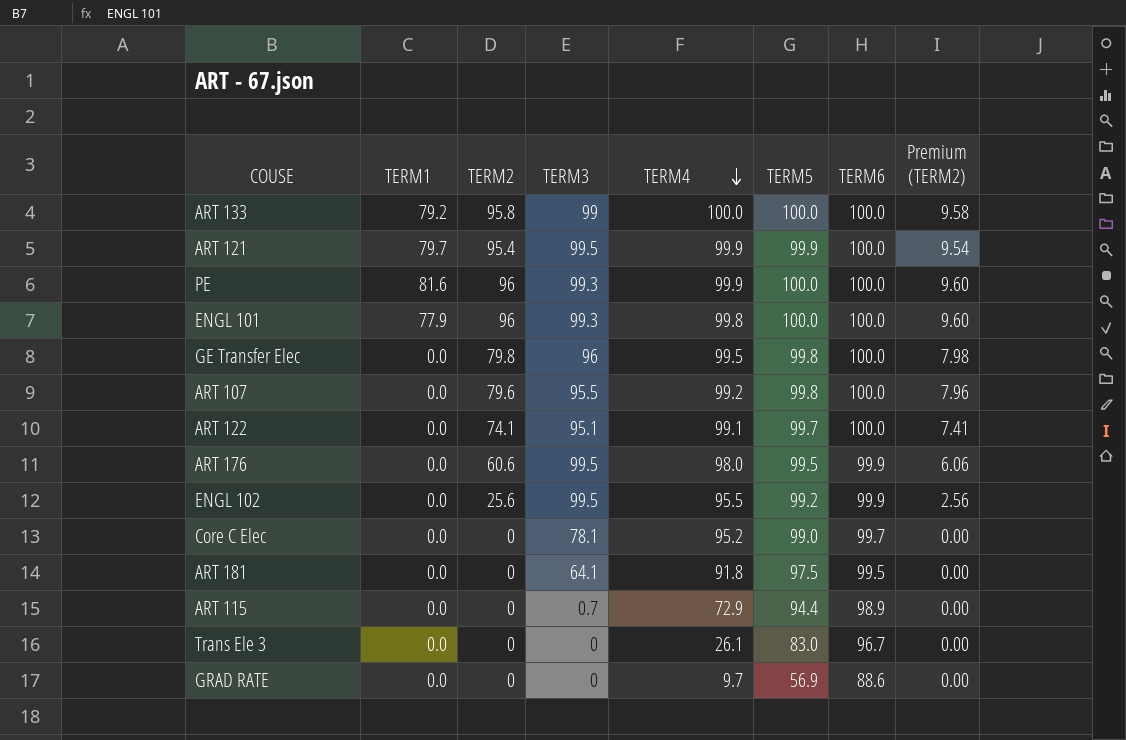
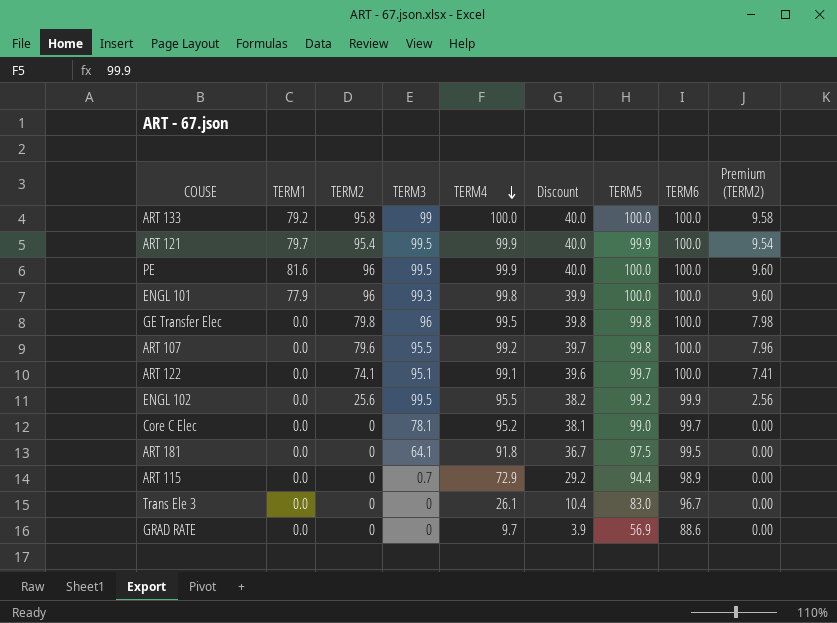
column Discount | formula: none -> [TERM4] * 0.4
row ART 176: 0.0 | 60.6 | 99.5 | 98.0 | 99.5 | 99.9 | 6.06 -> none
PE | TERM3: 99.3 -> 99.5

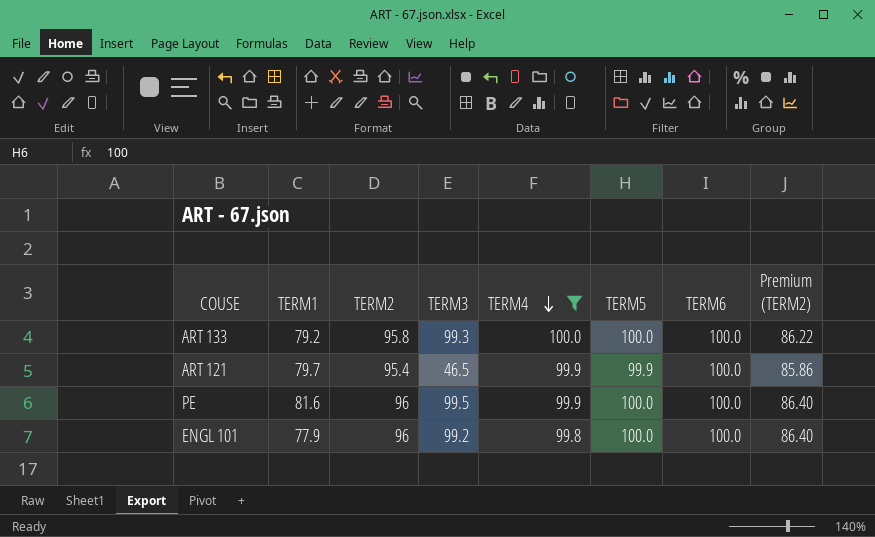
filter: none -> TERM4 >= 99.8
column Discount | formula: [TERM4] * 0.4 -> none
column Premium (TERM2) | formula: [TERM2] * 0.1 -> [TERM2] * 0.9
ART 133 | TERM3: 99 -> 99.3
ART 121 | TERM3: 99.5 -> 46.5
ENGL 101 | TERM3: 99.3 -> 99.2

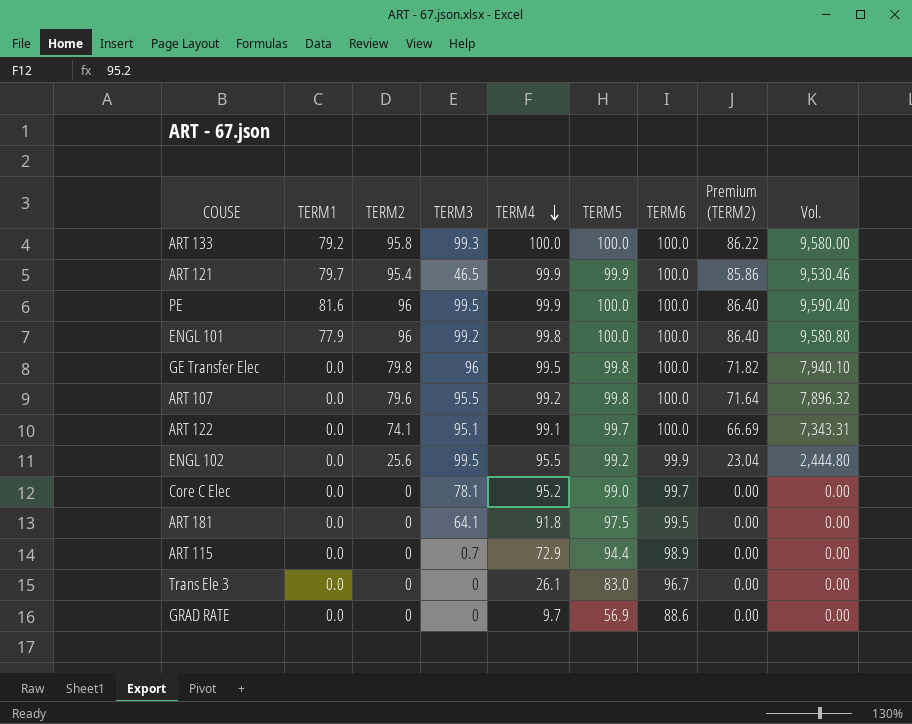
filter: TERM4 >= 99.8 -> none
column Vol. | formula: none -> [TERM2] * [TERM4]

